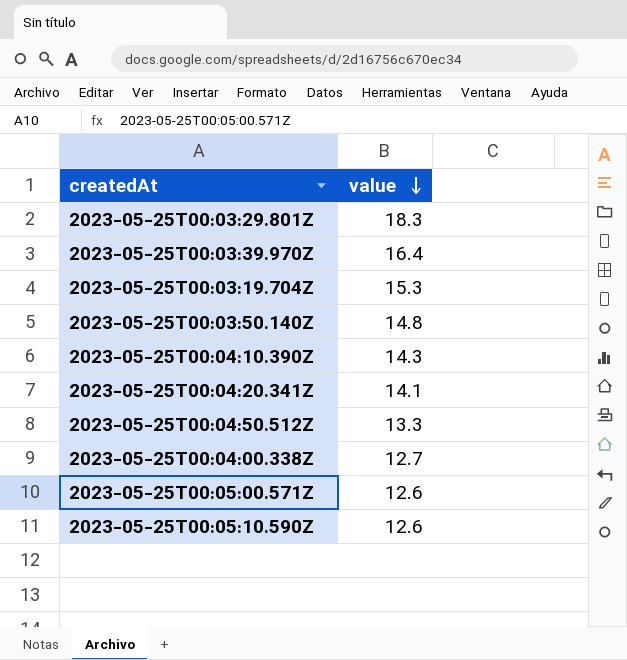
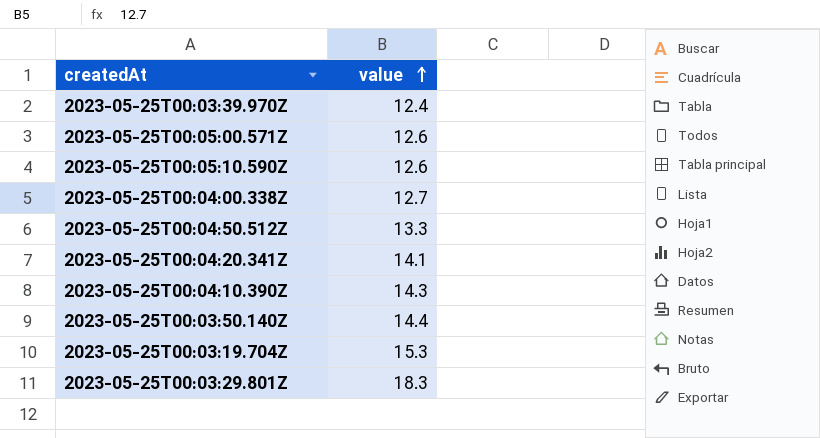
row order: value descending -> value ascending
2023-05-25T00:03:39.970Z | value: 16.4 -> 12.4
2023-05-25T00:03:50.140Z | value: 14.8 -> 14.4

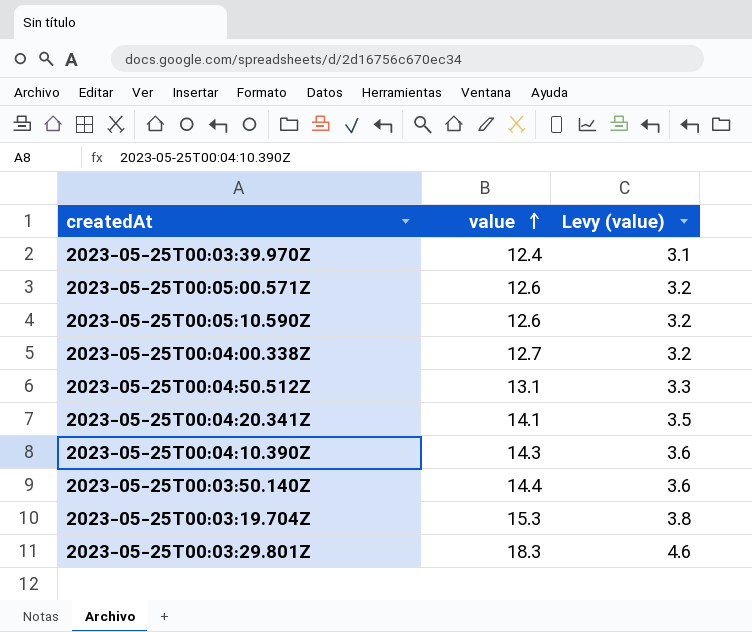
column Levy (value) | formula: none -> [value] * 0.25
2023-05-25T00:04:50.512Z | value: 13.3 -> 13.1

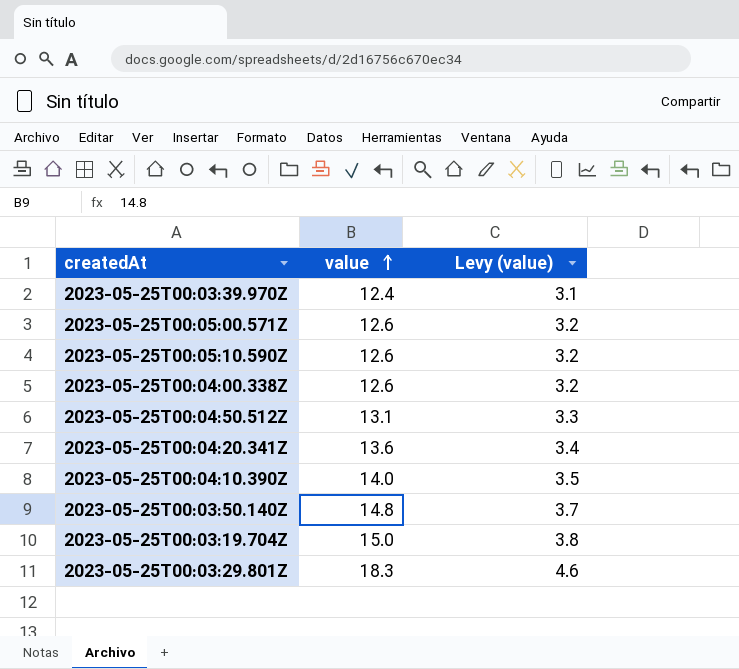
2023-05-25T00:04:00.338Z | value: 12.7 -> 12.6
2023-05-25T00:04:20.341Z | value: 14.1 -> 13.6
2023-05-25T00:04:20.341Z | Levy (value): 3.5 -> 3.4
2023-05-25T00:04:10.390Z | value: 14.3 -> 14.0
2023-05-25T00:04:10.390Z | Levy (value): 3.6 -> 3.5
2023-05-25T00:03:50.140Z | value: 14.4 -> 14.8
2023-05-25T00:03:50.140Z | Levy (value): 3.6 -> 3.7
2023-05-25T00:03:19.704Z | value: 15.3 -> 15.0

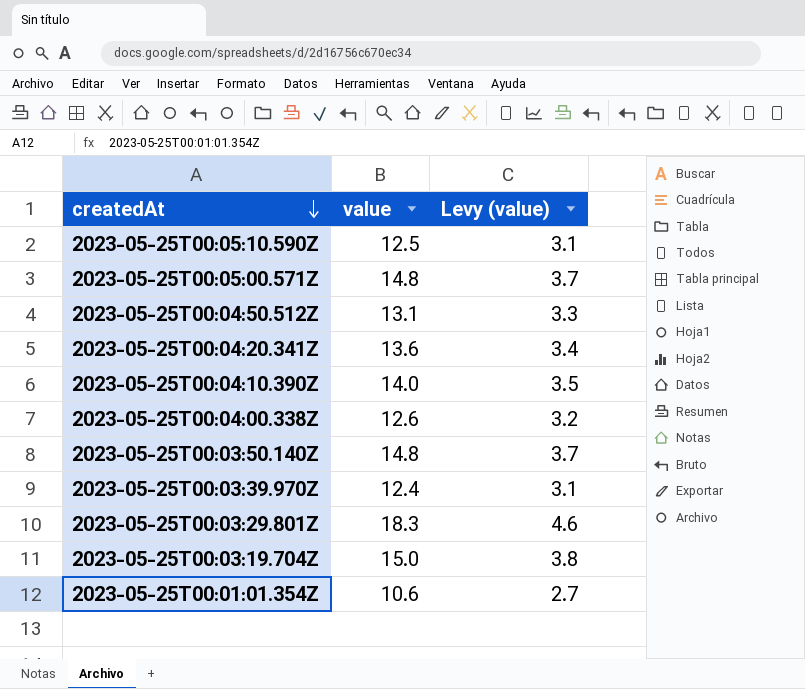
row order: value ascending -> createdAt descending
2023-05-25T00:05:10.590Z | value: 12.6 -> 12.5
2023-05-25T00:05:10.590Z | Levy (value): 3.2 -> 3.1
2023-05-25T00:05:00.571Z | value: 12.6 -> 14.8
2023-05-25T00:05:00.571Z | Levy (value): 3.2 -> 3.7
row 2023-05-25T00:01:01.354Z: none -> 10.6 | 2.7

